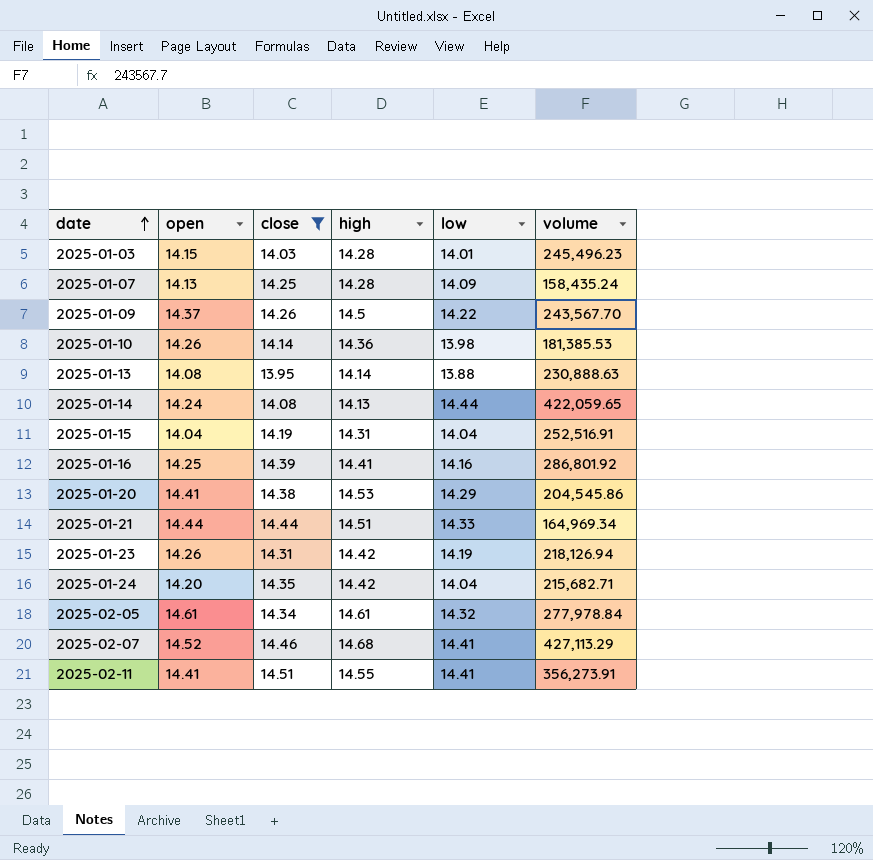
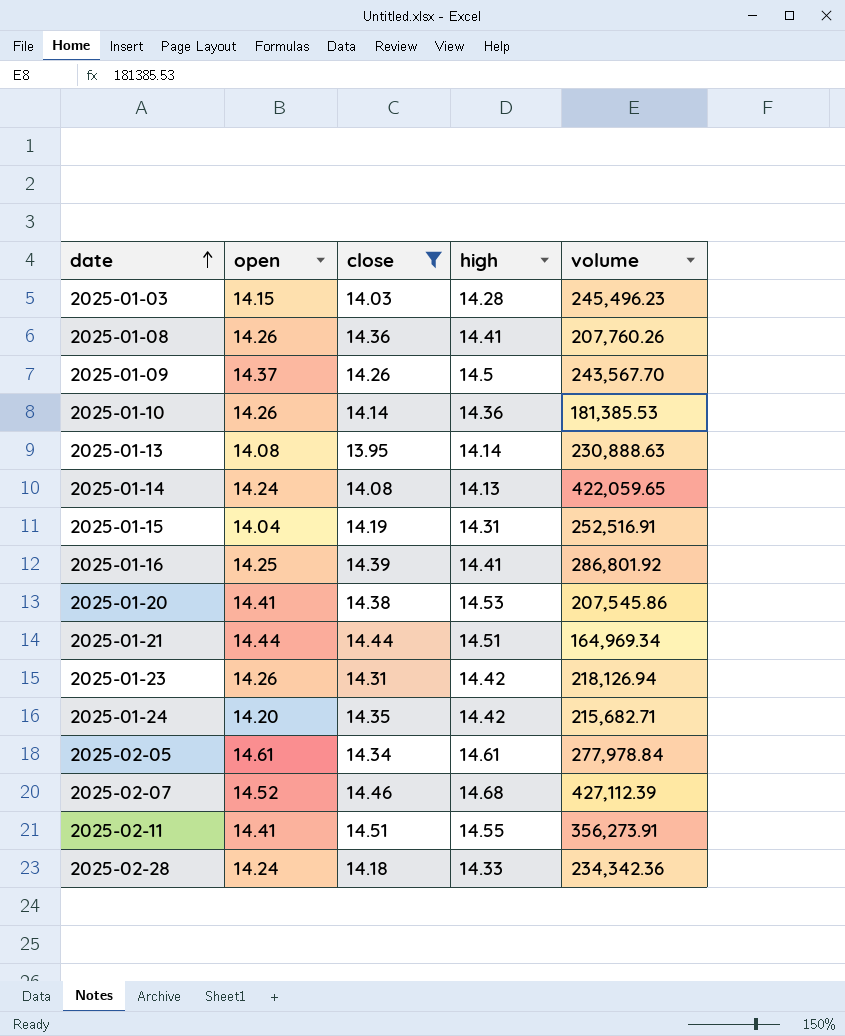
column low | position: 5 -> none
row 2025-01-07: 14.13 | 14.25 | 14.28 | 14.09 | 158,435.24 -> none
row 2025-01-08: none -> 14.26 | 14.36 | 14.41 | 207,760.26
2025-01-20 | volume: 204,545.86 -> 207,545.86
2025-02-07 | volume: 427,113.29 -> 427,112.39
row 2025-02-28: none -> 14.24 | 14.18 | 14.33 | 234,342.36

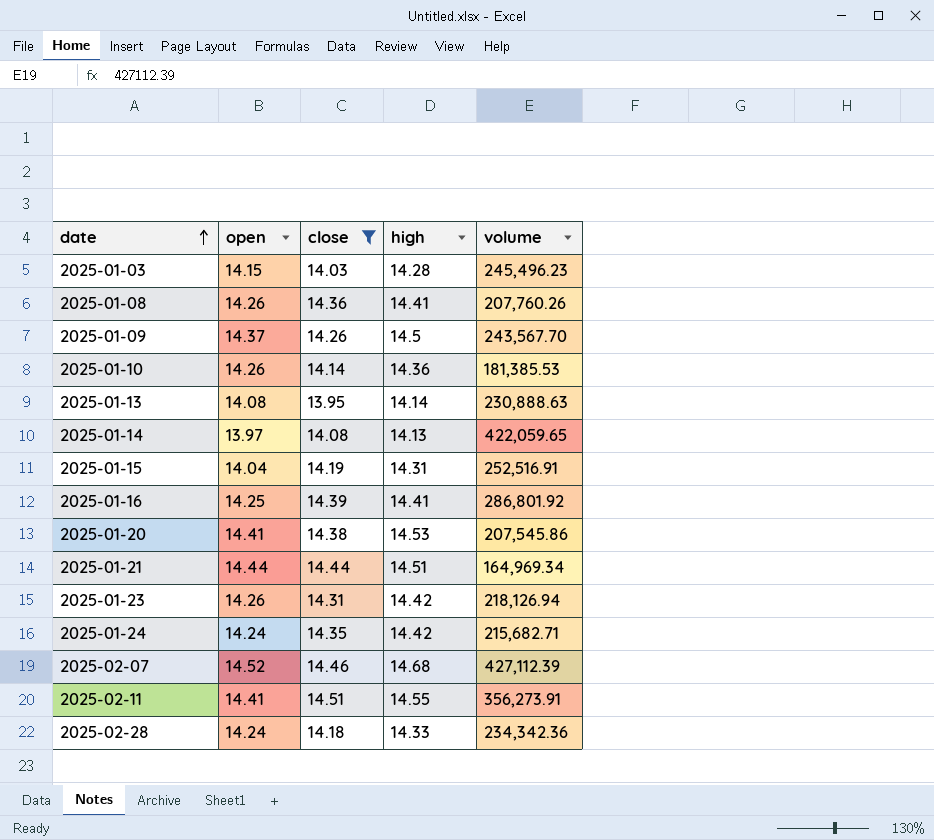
row 2025-02-05: 14.61 | 14.34 | 14.61 | 277,978.84 -> none
2025-01-14 | open: 14.24 -> 13.97
2025-01-24 | open: 14.20 -> 14.24

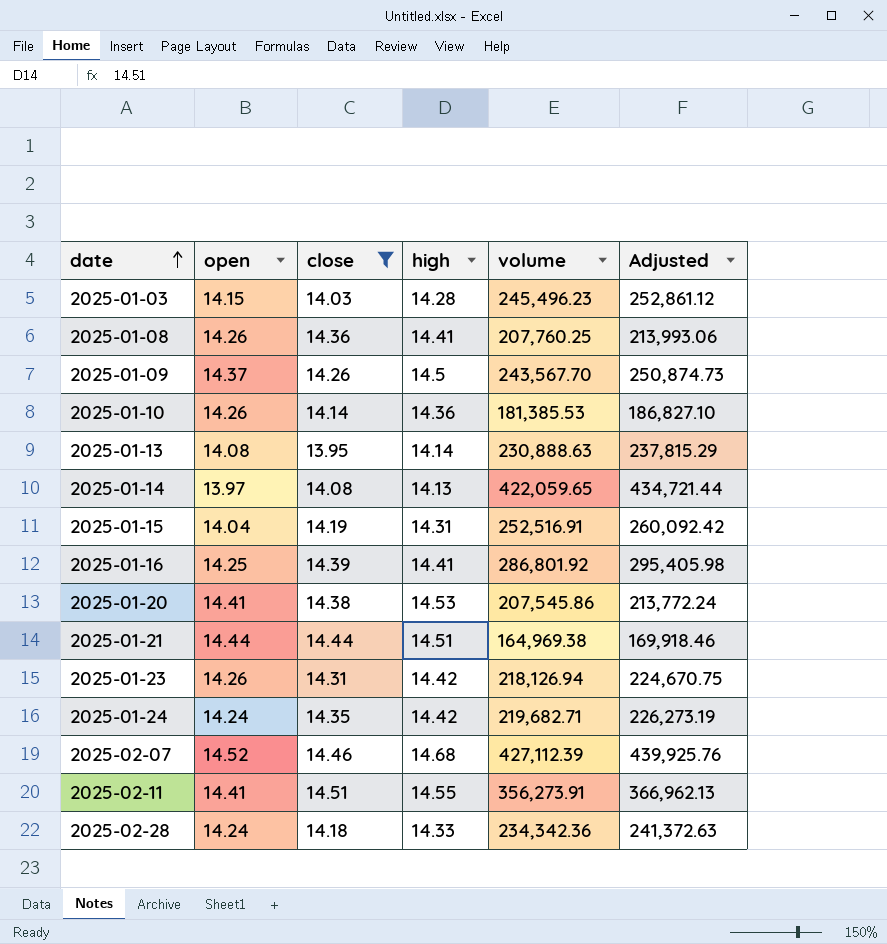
column Adjusted | formula: none -> [volume] * 1.03
2025-01-08 | volume: 207,760.26 -> 207,760.25
2025-01-21 | volume: 164,969.34 -> 164,969.38
2025-01-24 | volume: 215,682.71 -> 219,682.71

